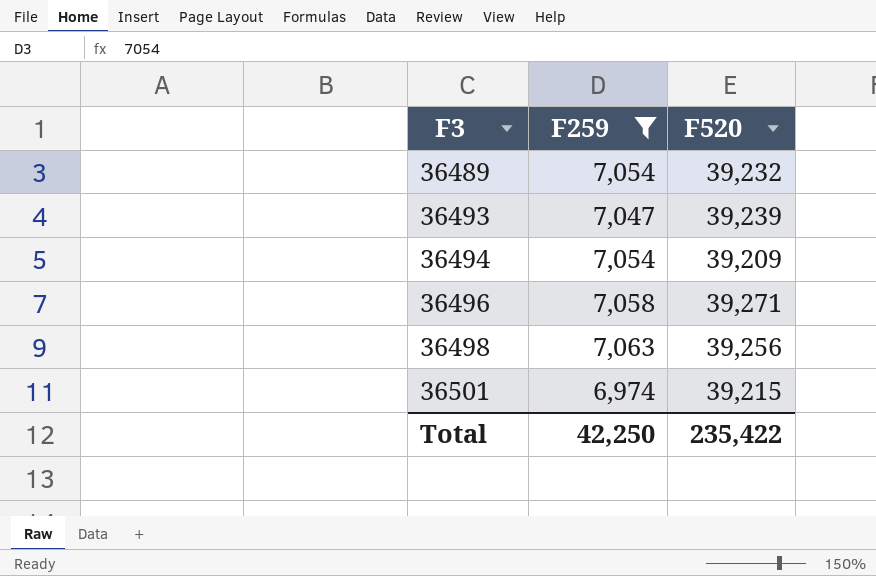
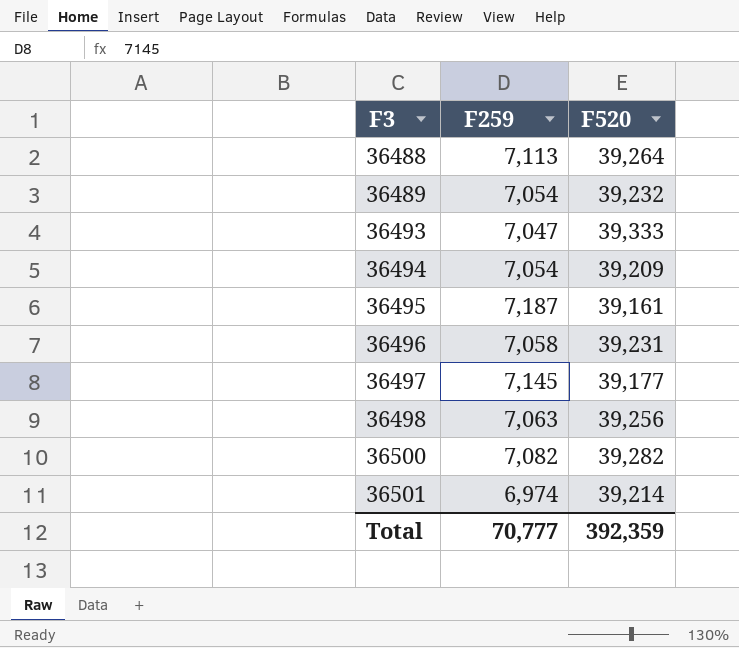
filter: F259 <= 7,063 -> none
36493 | F520: 39,239 -> 39,333
36496 | F520: 39,271 -> 39,231
36501 | F520: 39,215 -> 39,214
Total | F259: 42,250 -> 70,777
Total | F520: 235,422 -> 392,359

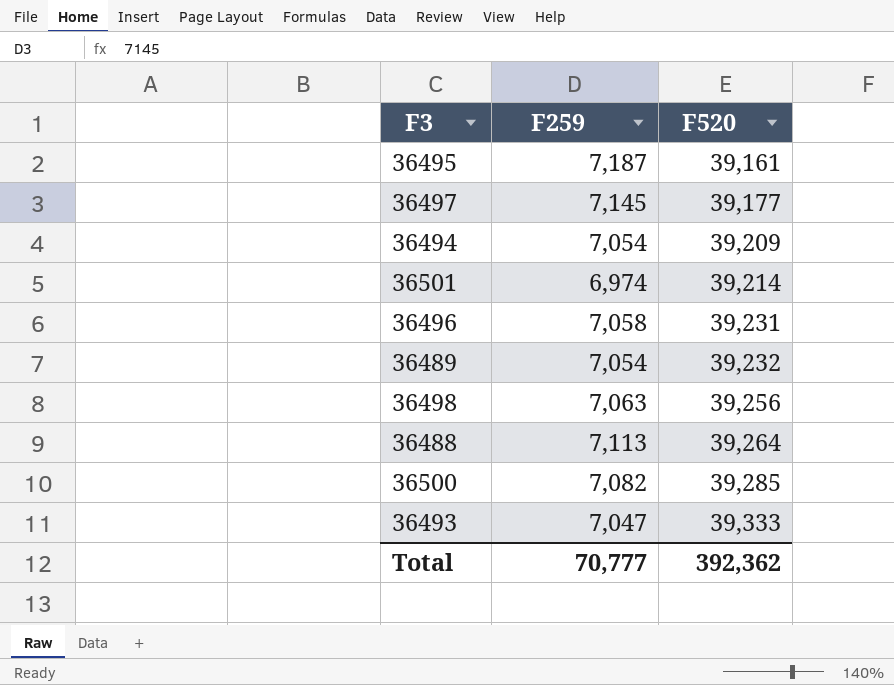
row order: F3 ascending -> F520 ascending
36500 | F520: 39,282 -> 39,285
Total | F520: 392,359 -> 392,362

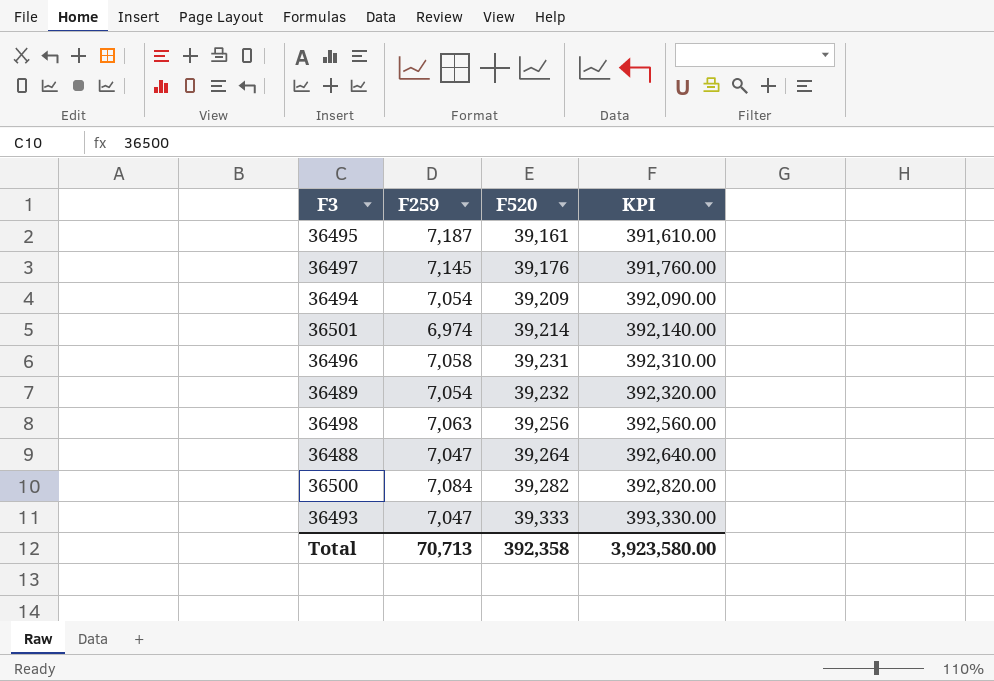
column KPI | formula: none -> [F520] * 10
36497 | F520: 39,177 -> 39,176
36488 | F259: 7,113 -> 7,047
36500 | F259: 7,082 -> 7,084
36500 | F520: 39,285 -> 39,282
Total | F259: 70,777 -> 70,713
Total | F520: 392,362 -> 392,358

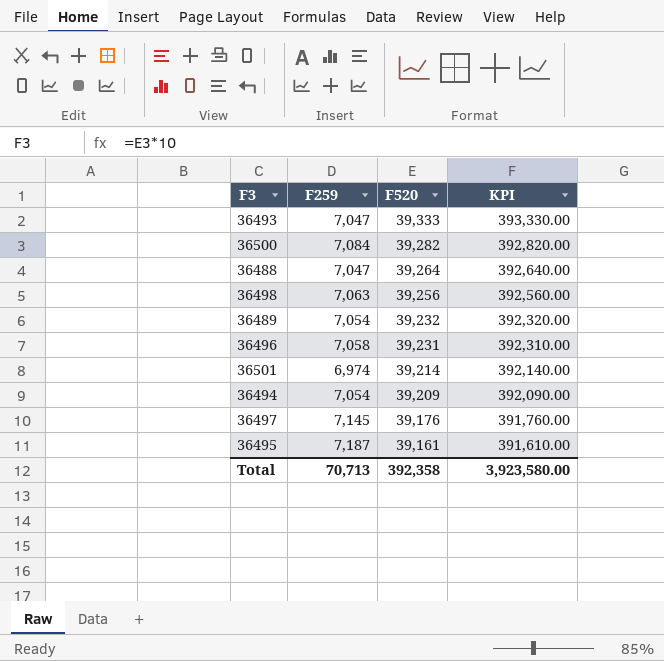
row order: F520 ascending -> F520 descending

